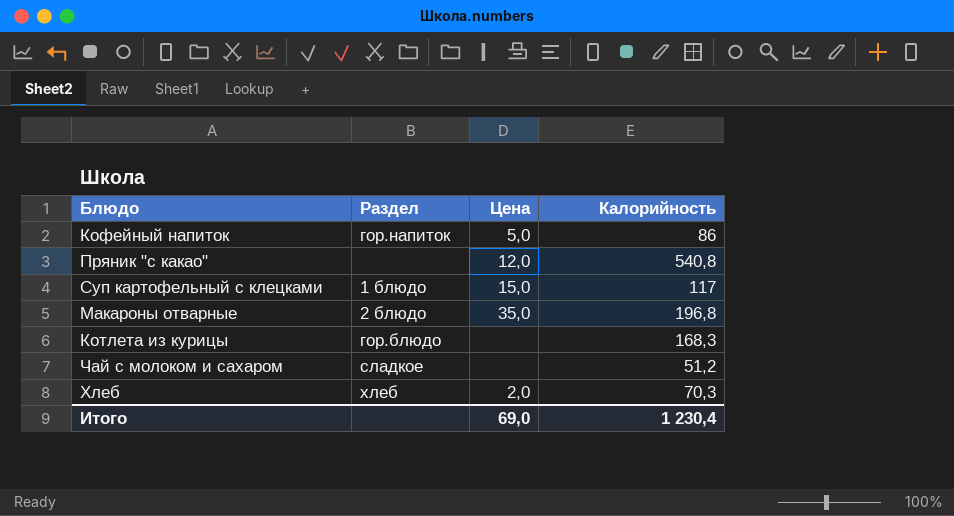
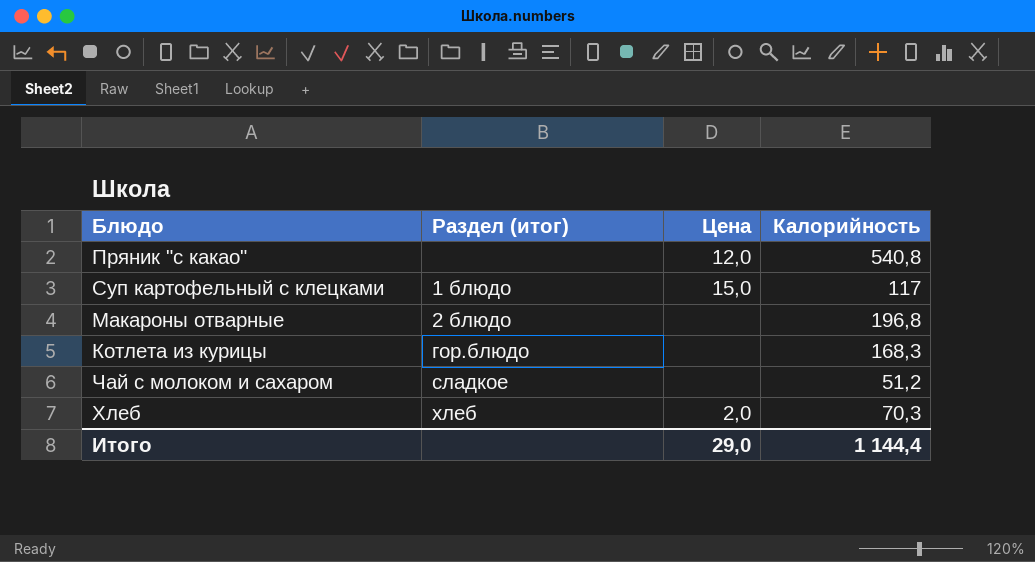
column name: Раздел -> Раздел (итог)
row Кофейный напиток: гор.напиток | 5,0 | 86 -> none
Макароны отварные | Цена: 35,0 -> none
Итого | Цена: 69,0 -> 29,0
Итого | Калорийность: 1 230,4 -> 1 144,4

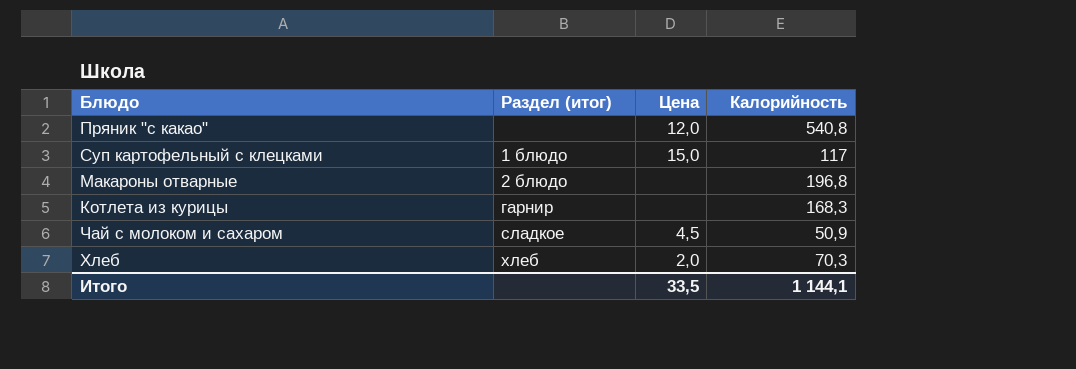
Котлета из курицы | Раздел (итог): гор.блюдо -> гарнир
Чай с молоком и сахаром | Цена: none -> 4,5
Чай с молоком и сахаром | Калорийность: 51,2 -> 50,9
Итого | Цена: 29,0 -> 33,5
Итого | Калорийность: 1 144,4 -> 1 144,1

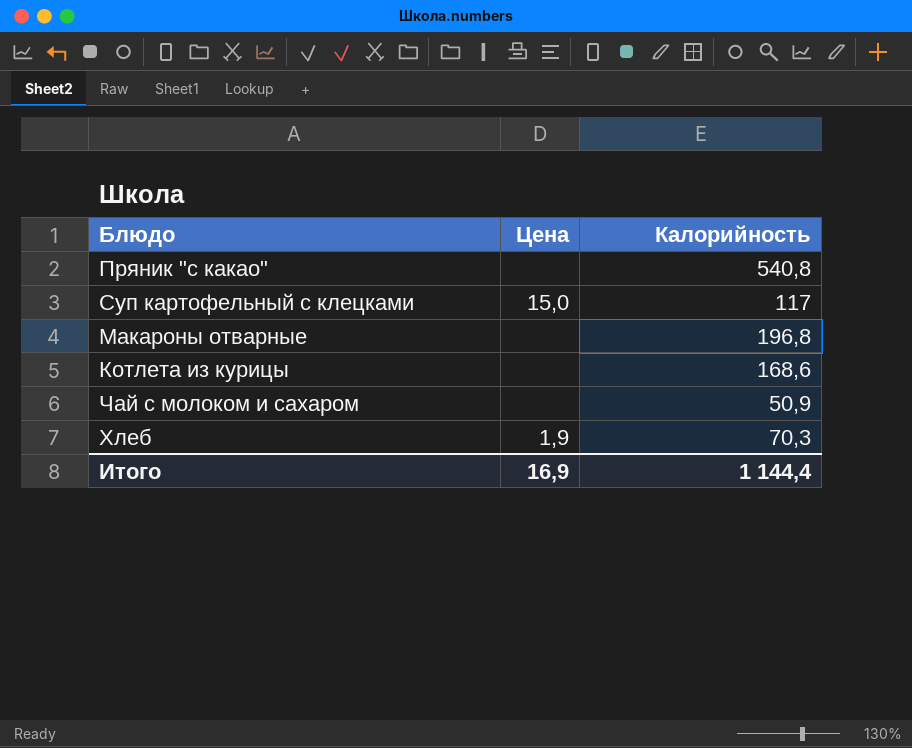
column Раздел (итог) | position: 2 -> none
Пряник "с какао" | Цена: 12,0 -> none
Котлета из курицы | Калорийность: 168,3 -> 168,6
Чай с молоком и сахаром | Цена: 4,5 -> none
Хлеб | Цена: 2,0 -> 1,9
Итого | Цена: 33,5 -> 16,9
Итого | Калорийность: 1 144,1 -> 1 144,4

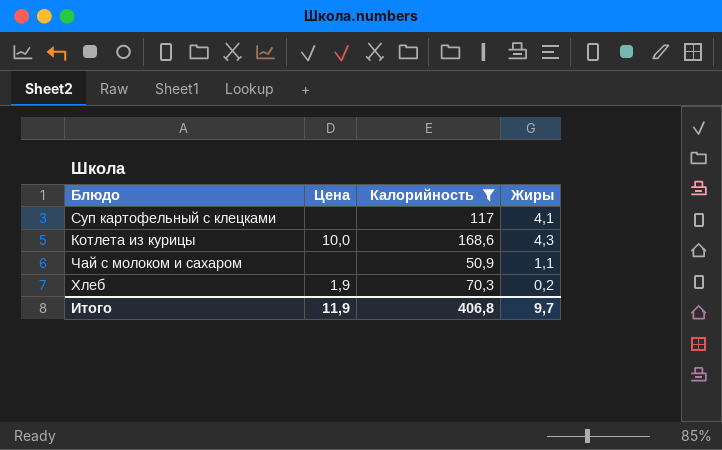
filter: none -> Калорийность <= 168,6
column Жиры | position: none -> 4
Суп картофельный с клецками | Цена: 15,0 -> none
Котлета из курицы | Цена: none -> 10,0
Итого | Цена: 16,9 -> 11,9
Итого | Калорийность: 1 144,4 -> 406,8

